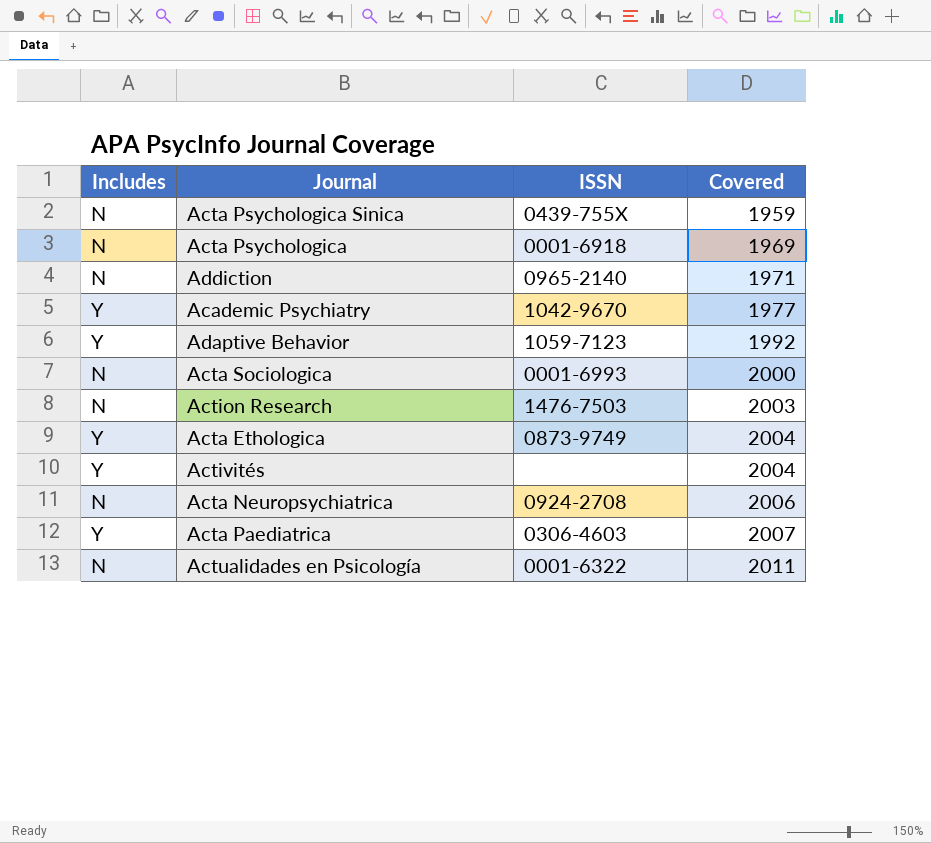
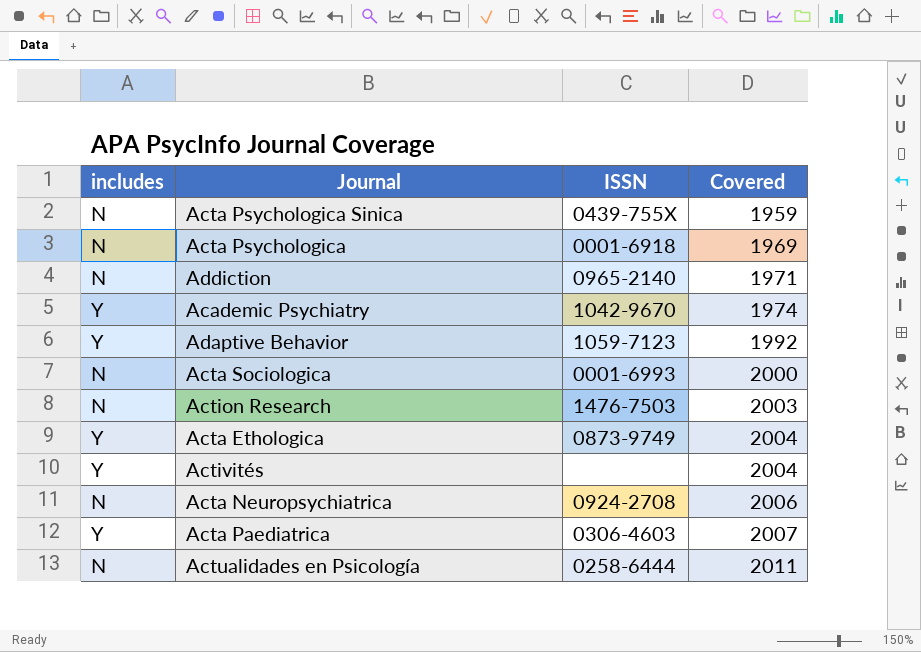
column name: Includes -> includes
Academic Psychiatry | Covered: 1977 -> 1974
Actualidades en Psicología | ISSN: 0001-6322 -> 0258-6444

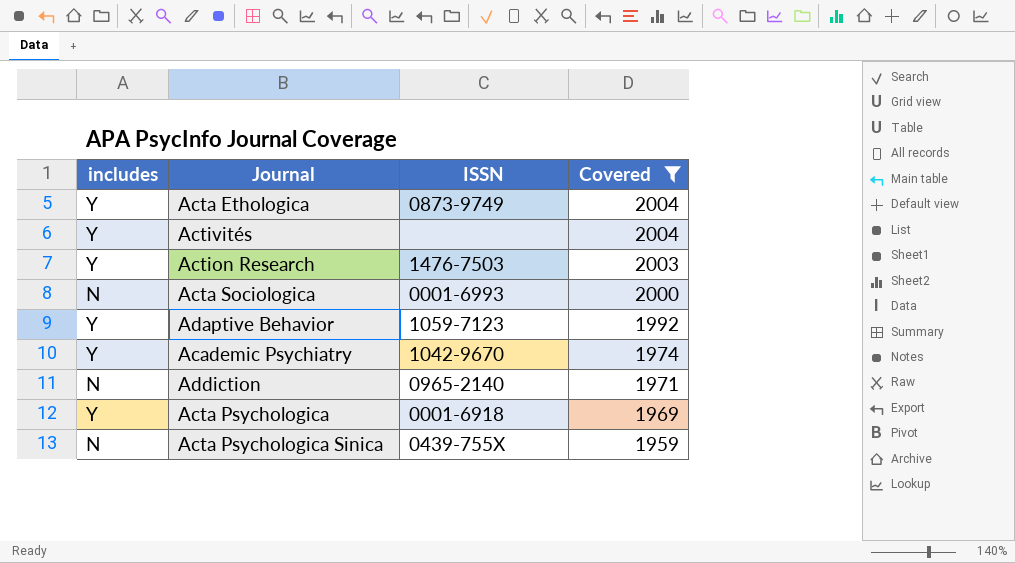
filter: none -> Covered <= 2004
row order: Covered ascending -> Covered descending
Action Research | includes: N -> Y
Acta Psychologica | includes: N -> Y

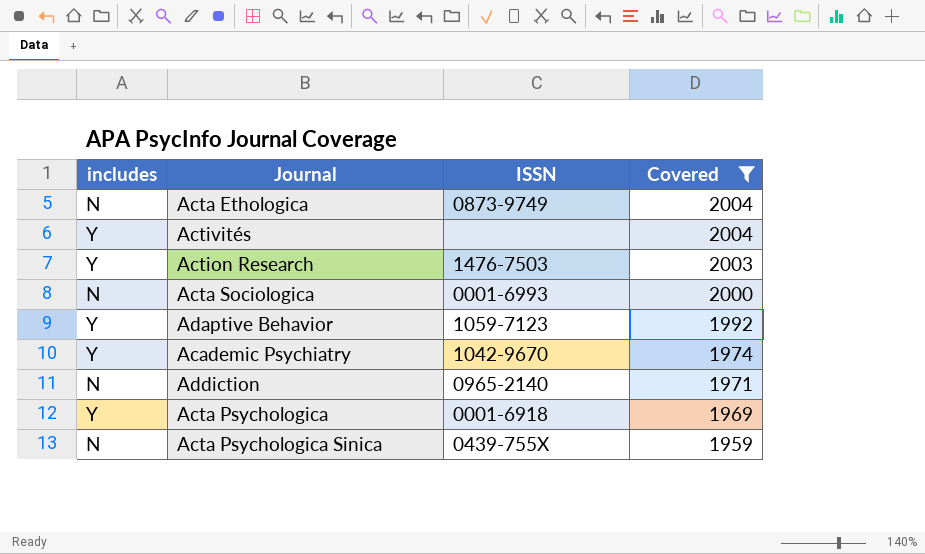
Acta Ethologica | includes: Y -> N

